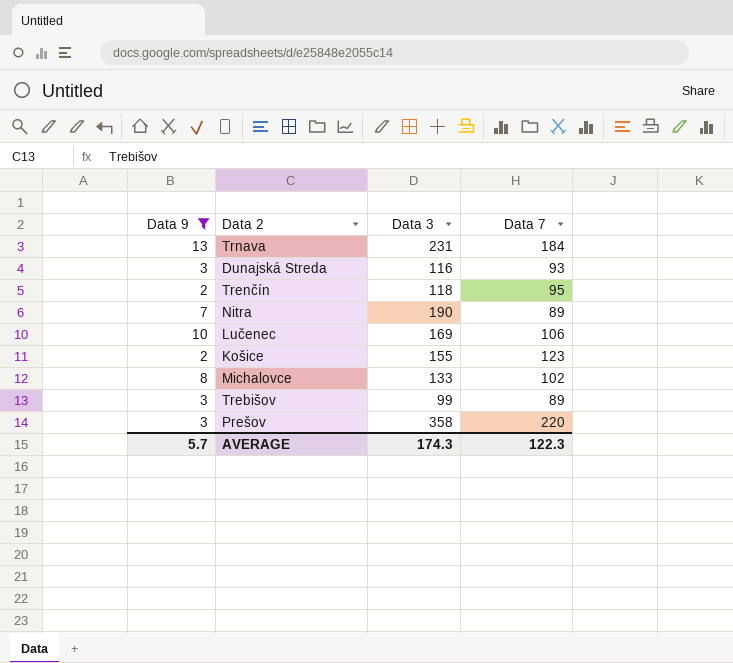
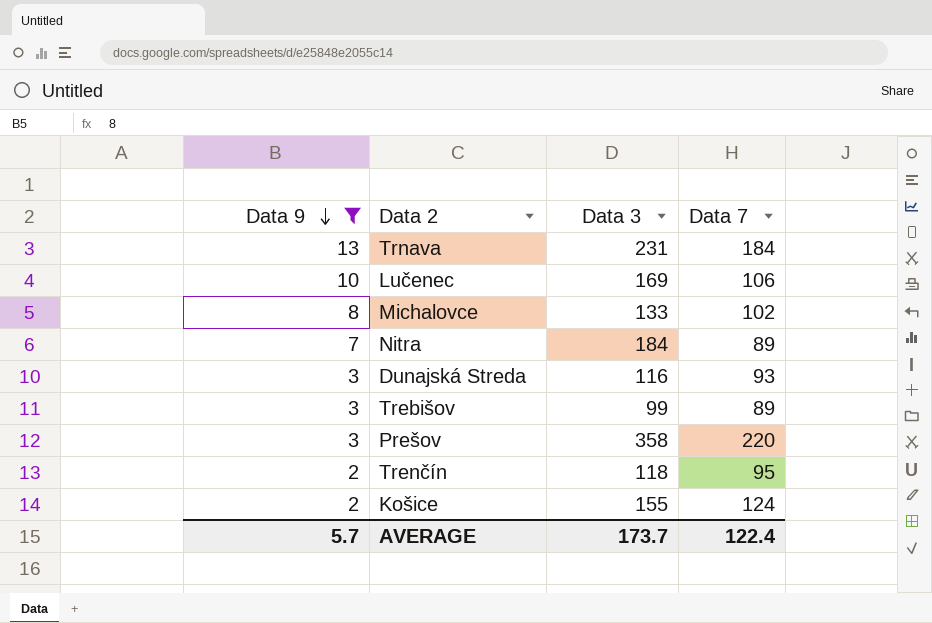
row order: none -> Data 9 descending
Nitra | Data 3: 190 -> 184
Košice | Data 7: 123 -> 124
AVERAGE | Data 3: 174.3 -> 173.7
AVERAGE | Data 7: 122.3 -> 122.4

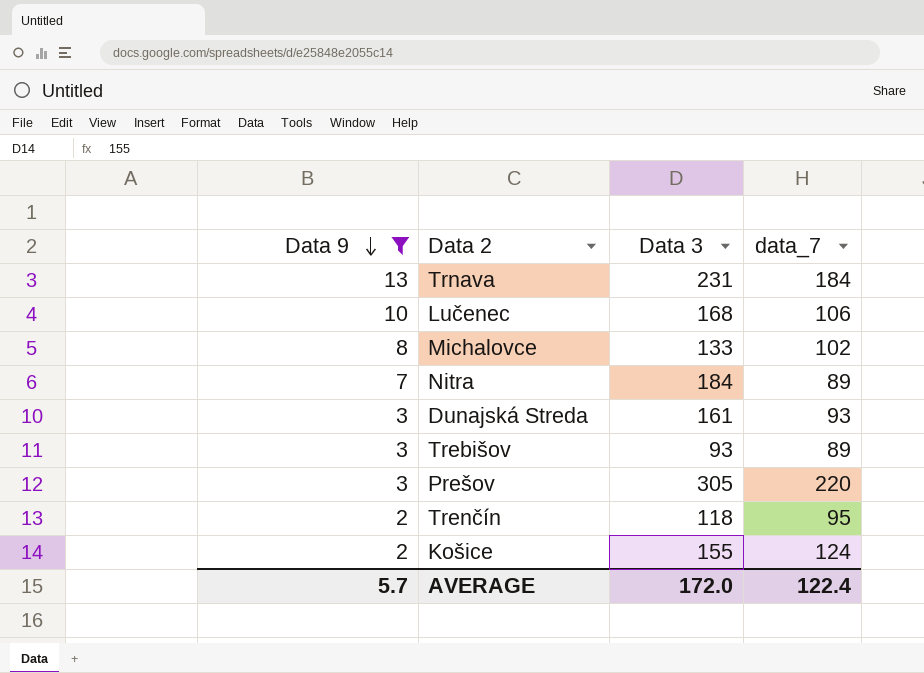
column name: Data 7 -> data_7
Lučenec | Data 3: 169 -> 168
Dunajská Streda | Data 3: 116 -> 161
Trebišov | Data 3: 99 -> 93
Prešov | Data 3: 358 -> 305
AVERAGE | Data 3: 173.7 -> 172.0

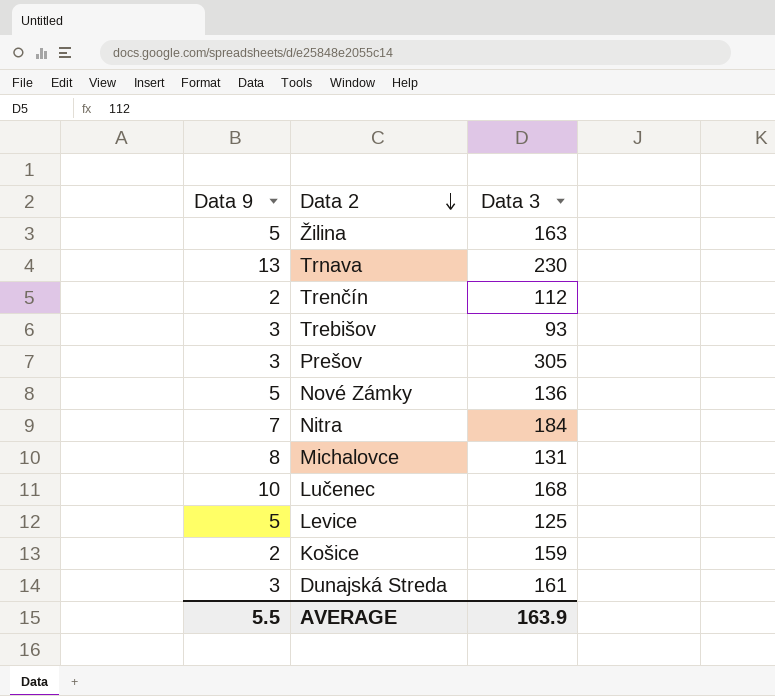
filter: Data 9 != 5 -> none
row order: Data 9 descending -> Data 2 descending
column data_7 | position: 4 -> none
Trnava | Data 3: 231 -> 230
Trenčín | Data 3: 118 -> 112
Michalovce | Data 3: 133 -> 131
Košice | Data 3: 155 -> 159
AVERAGE | Data 9: 5.7 -> 5.5
AVERAGE | Data 3: 172.0 -> 163.9

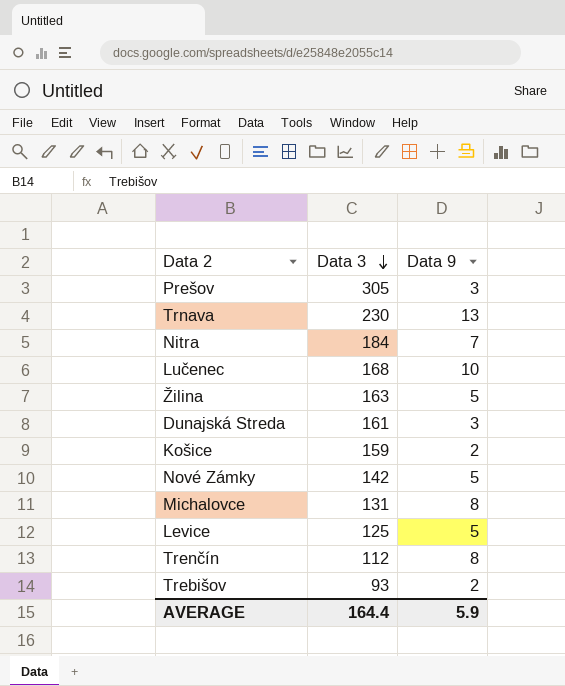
row order: Data 2 descending -> Data 3 descending
column Data 9 | position: 1 -> 3
Nové Zámky | Data 3: 136 -> 142
Trenčín | Data 9: 2 -> 8
Trebišov | Data 9: 3 -> 2
AVERAGE | Data 3: 163.9 -> 164.4
AVERAGE | Data 9: 5.5 -> 5.9

